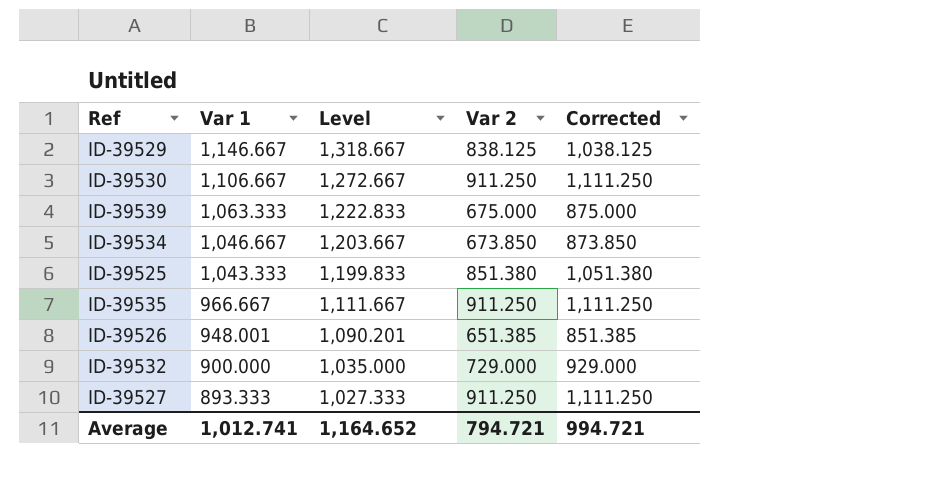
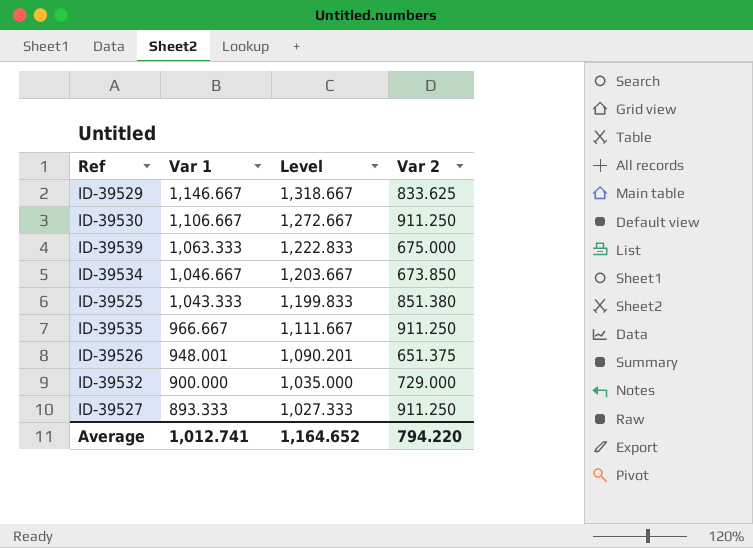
column Corrected | formula: [Var 2] + 200 -> none
ID-39529 | Var 2: 838.125 -> 833.625
ID-39526 | Var 2: 651.385 -> 651.375
Average | Var 2: 794.721 -> 794.220

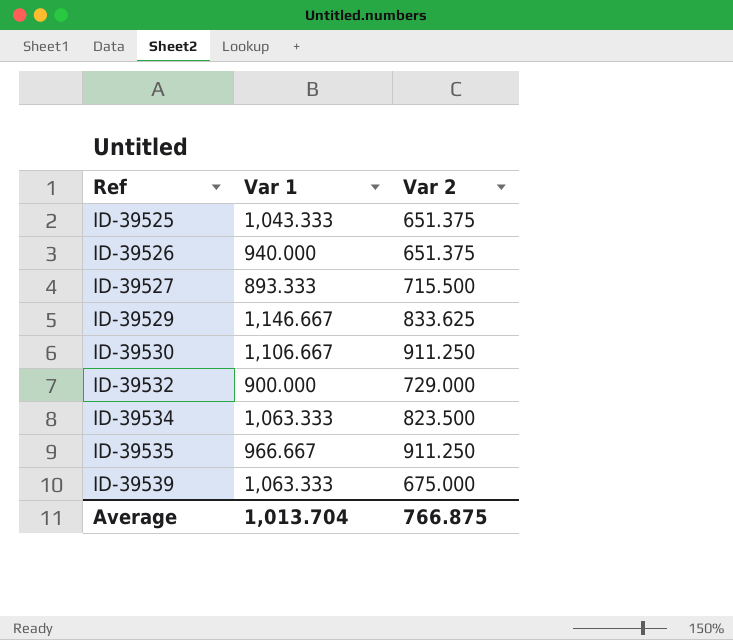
row order: Var 1 descending -> Ref ascending
column Level | formula: [Var 1] * 1.15 -> none
ID-39525 | Var 2: 851.380 -> 651.375
ID-39526 | Var 1: 948.001 -> 940.000
ID-39527 | Var 2: 911.250 -> 715.500
ID-39534 | Var 1: 1,046.667 -> 1,063.333
ID-39534 | Var 2: 673.850 -> 823.500
Average | Var 1: 1,012.741 -> 1,013.704
Average | Var 2: 794.220 -> 766.875

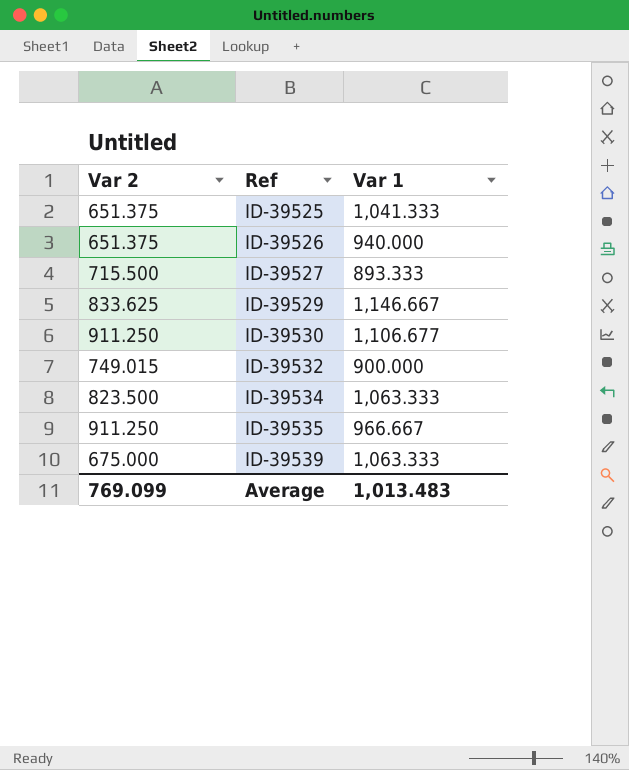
column Var 2 | position: 3 -> 1
ID-39525 | Var 1: 1,043.333 -> 1,041.333
ID-39530 | Var 1: 1,106.667 -> 1,106.677
ID-39532 | Var 2: 729.000 -> 749.015
Average | Var 2: 766.875 -> 769.099
Average | Var 1: 1,013.704 -> 1,013.483

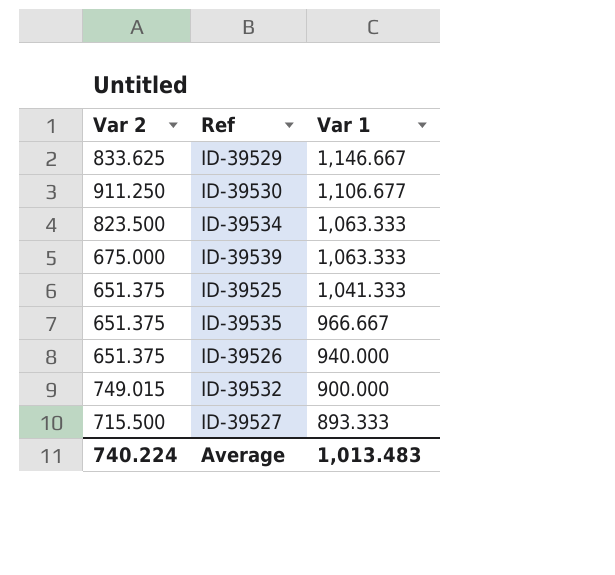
row order: Ref ascending -> Var 1 descending
ID-39535 | Var 2: 911.250 -> 651.375
Average | Var 2: 769.099 -> 740.224

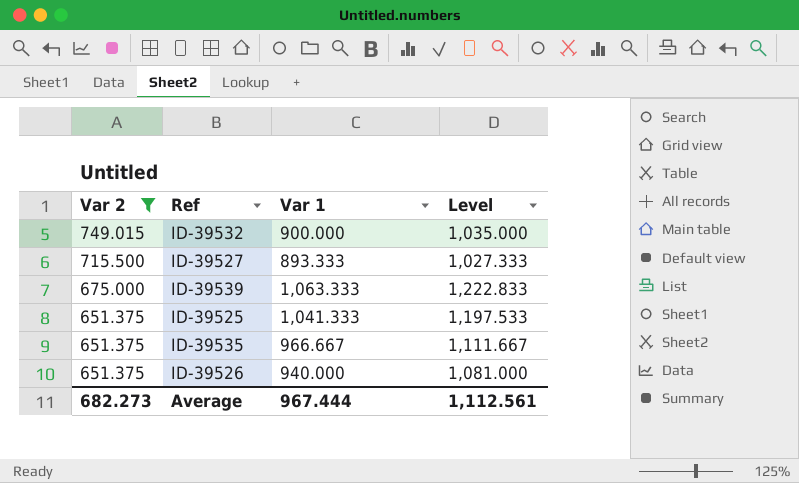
filter: none -> Var 2 <= 749.015
row order: Var 1 descending -> Var 2 descending
column Level | formula: none -> [Var 1] * 1.15
Average | Var 2: 740.224 -> 682.273
Average | Var 1: 1,013.483 -> 967.444

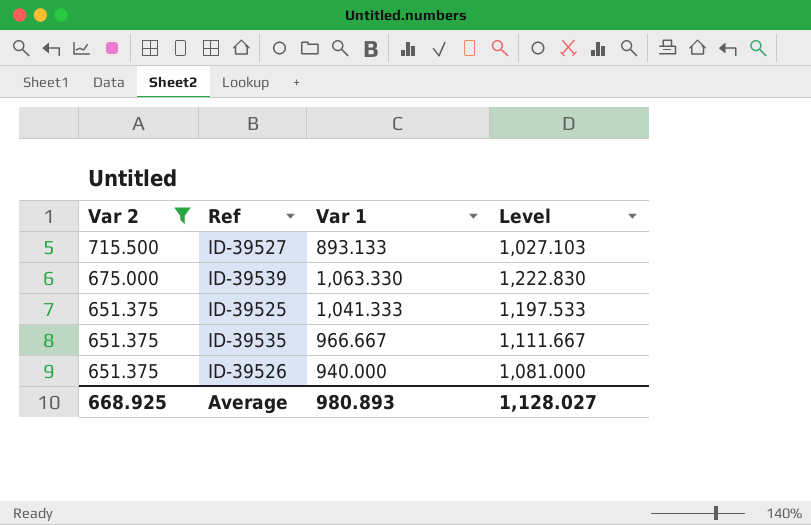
row ID-39532: 749.015 | 900.000 | 1,035.000 -> none
ID-39527 | Var 1: 893.333 -> 893.133
ID-39527 | Level: 1,027.333 -> 1,027.103
ID-39539 | Var 1: 1,063.333 -> 1,063.330
ID-39539 | Level: 1,222.833 -> 1,222.830
Average | Var 2: 682.273 -> 668.925
Average | Var 1: 967.444 -> 980.893
Average | Level: 1,112.561 -> 1,128.027

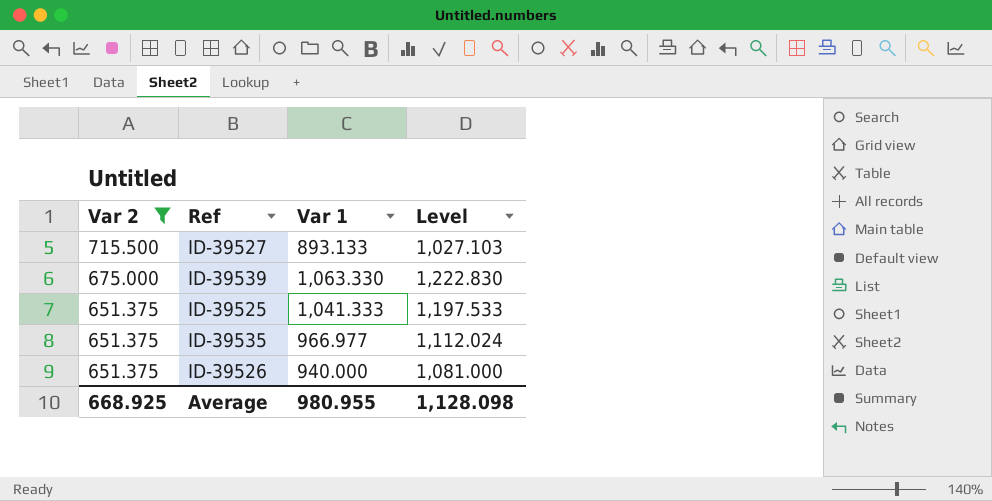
ID-39535 | Var 1: 966.667 -> 966.977
ID-39535 | Level: 1,111.667 -> 1,112.024
Average | Var 1: 980.893 -> 980.955
Average | Level: 1,128.027 -> 1,128.098

